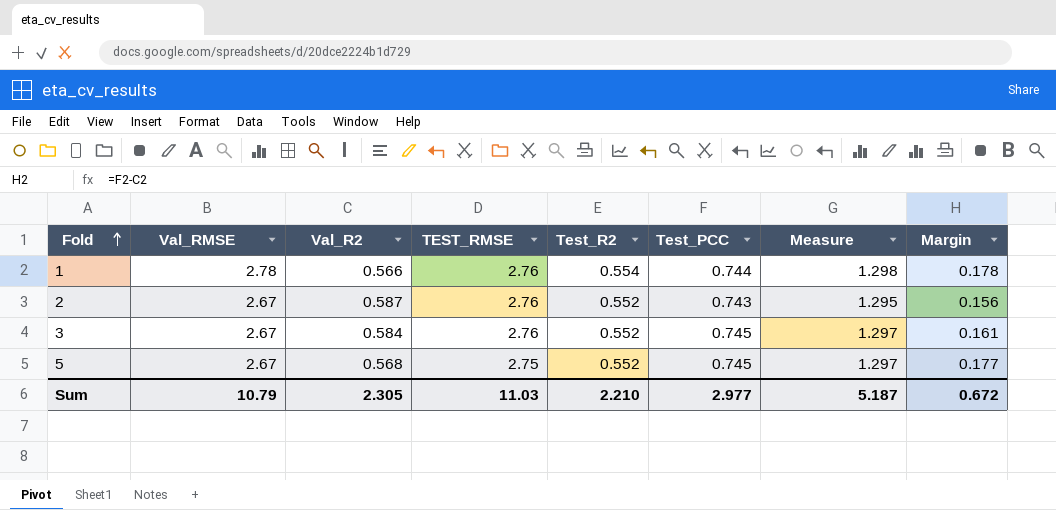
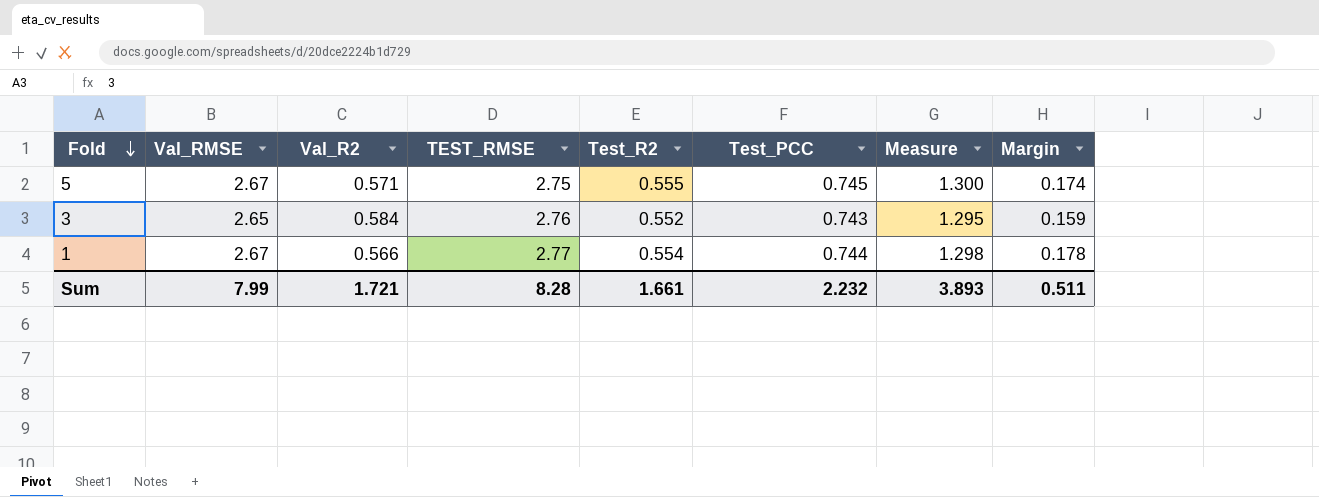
row order: Fold ascending -> Fold descending
row 2: 2.67 | 0.587 | 2.76 | 0.552 | 0.743 | 1.295 | 0.156 -> none
5 | Val_R2: 0.568 -> 0.571
5 | Test_R2: 0.552 -> 0.555
5 | Measure: 1.297 -> 1.300
5 | Margin: 0.177 -> 0.174
3 | Val_RMSE: 2.67 -> 2.65
3 | Test_PCC: 0.745 -> 0.743
3 | Measure: 1.297 -> 1.295
3 | Margin: 0.161 -> 0.159
1 | Val_RMSE: 2.78 -> 2.67
1 | TEST_RMSE: 2.76 -> 2.77
Sum | Val_RMSE: 10.79 -> 7.99
Sum | Val_R2: 2.305 -> 1.721
Sum | TEST_RMSE: 11.03 -> 8.28
Sum | Test_R2: 2.210 -> 1.661
Sum | Test_PCC: 2.977 -> 2.232
Sum | Measure: 5.187 -> 3.893
Sum | Margin: 0.672 -> 0.511

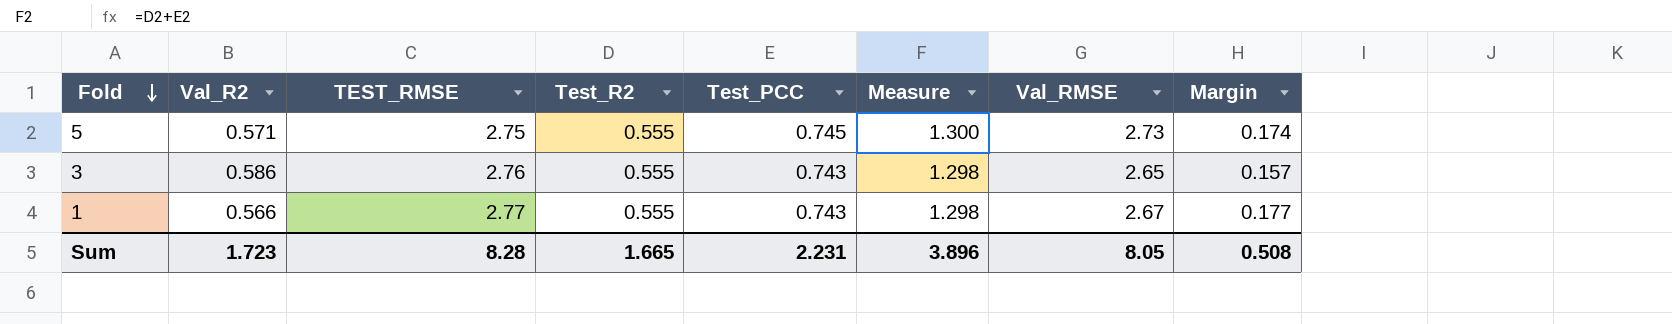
column Val_RMSE | position: 2 -> 7
5 | Val_RMSE: 2.67 -> 2.73
3 | Val_R2: 0.584 -> 0.586
3 | Test_R2: 0.552 -> 0.555
3 | Measure: 1.295 -> 1.298
3 | Margin: 0.159 -> 0.157
1 | Test_R2: 0.554 -> 0.555
1 | Test_PCC: 0.744 -> 0.743
1 | Margin: 0.178 -> 0.177
Sum | Val_R2: 1.721 -> 1.723
Sum | Test_R2: 1.661 -> 1.665
Sum | Test_PCC: 2.232 -> 2.231
Sum | Measure: 3.893 -> 3.896
Sum | Val_RMSE: 7.99 -> 8.05
Sum | Margin: 0.511 -> 0.508

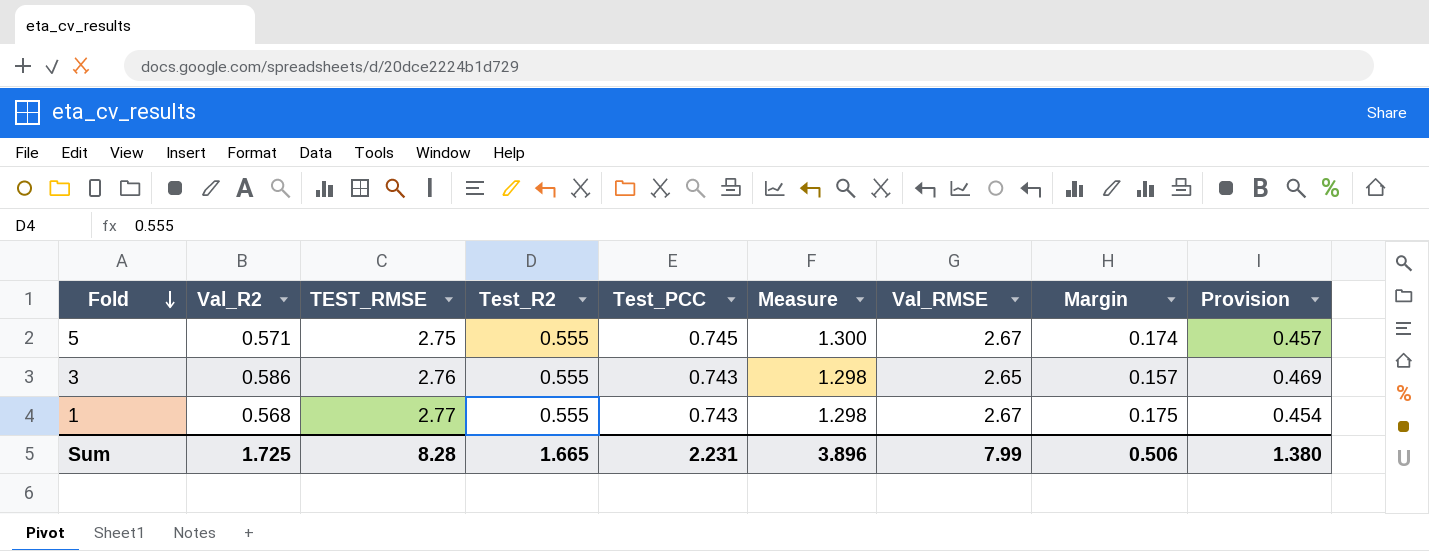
column Provision | formula: none -> [Val_R2] * 0.8
5 | Val_RMSE: 2.73 -> 2.67
1 | Val_R2: 0.566 -> 0.568
1 | Margin: 0.177 -> 0.175
Sum | Val_R2: 1.723 -> 1.725
Sum | Val_RMSE: 8.05 -> 7.99
Sum | Margin: 0.508 -> 0.506

